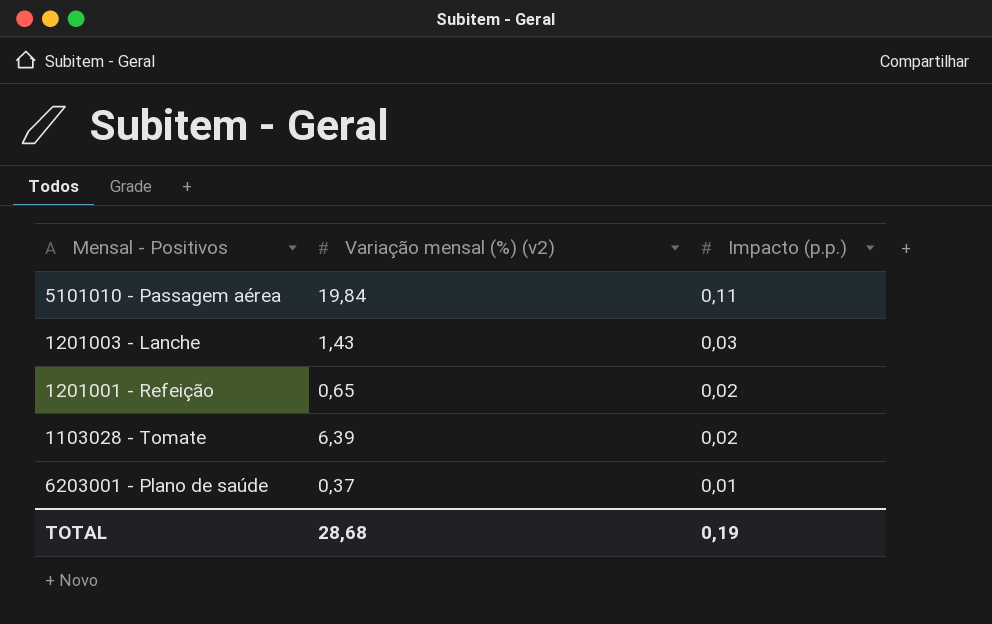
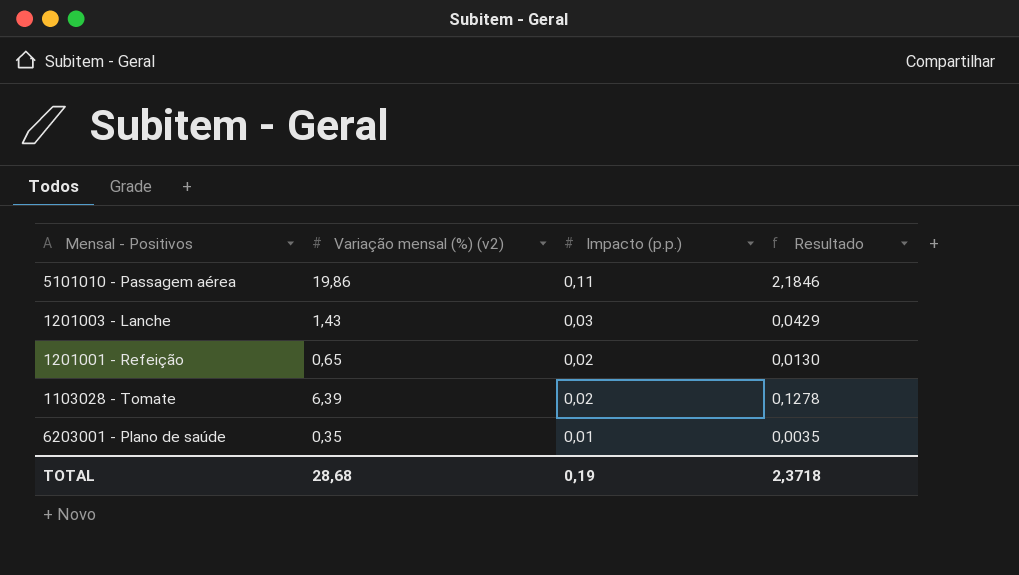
column Resultado | formula: none -> [Variação mensal (%) (v2)] * [Impacto (p.p.)]
5101010 - Passagem aérea | Variação mensal (%) (v2): 19,84 -> 19,86
6203001 - Plano de saúde | Variação mensal (%) (v2): 0,37 -> 0,35

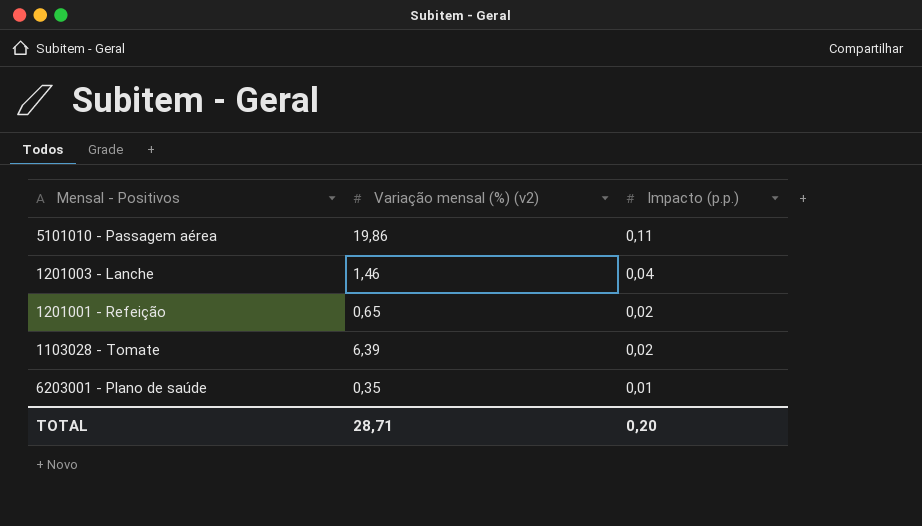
column Resultado | formula: [Variação mensal (%) (v2)] * [Impacto (p.p.)] -> none
1201003 - Lanche | Variação mensal (%) (v2): 1,43 -> 1,46
1201003 - Lanche | Impacto (p.p.): 0,03 -> 0,04
TOTAL | Variação mensal (%) (v2): 28,68 -> 28,71
TOTAL | Impacto (p.p.): 0,19 -> 0,20

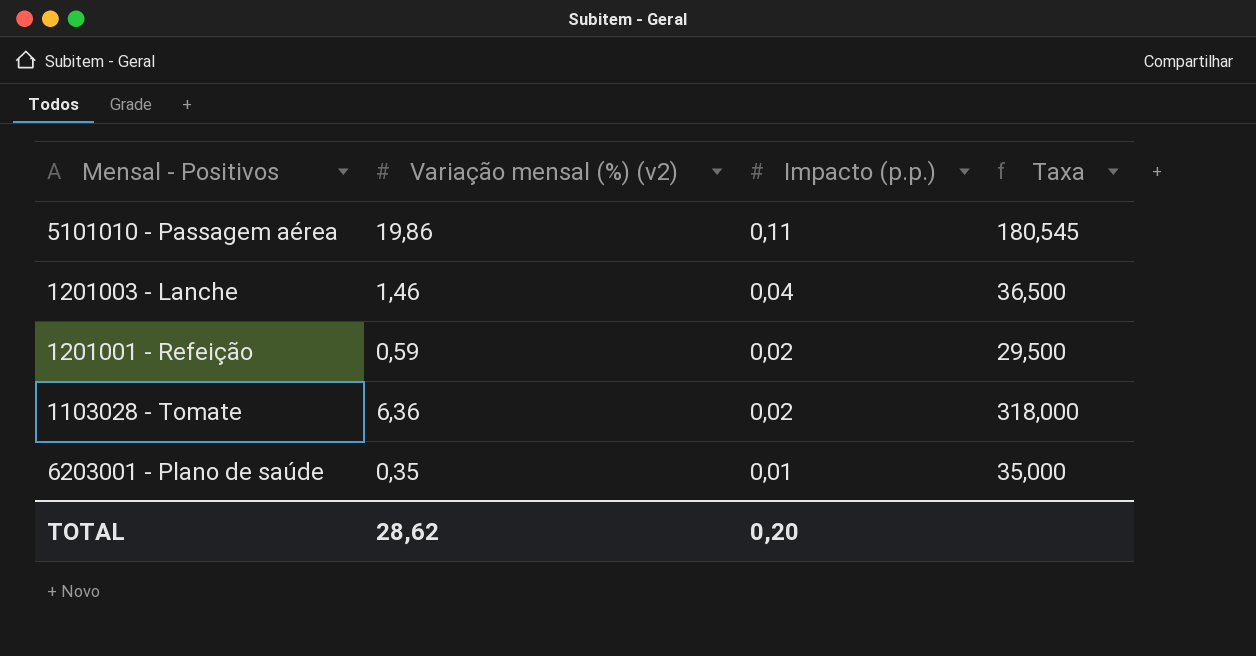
column Taxa | formula: none -> [Variação mensal (%) (v2)] / [Impacto (p.p.)]
1201001 - Refeição | Variação mensal (%) (v2): 0,65 -> 0,59
1103028 - Tomate | Variação mensal (%) (v2): 6,39 -> 6,36
TOTAL | Variação mensal (%) (v2): 28,71 -> 28,62

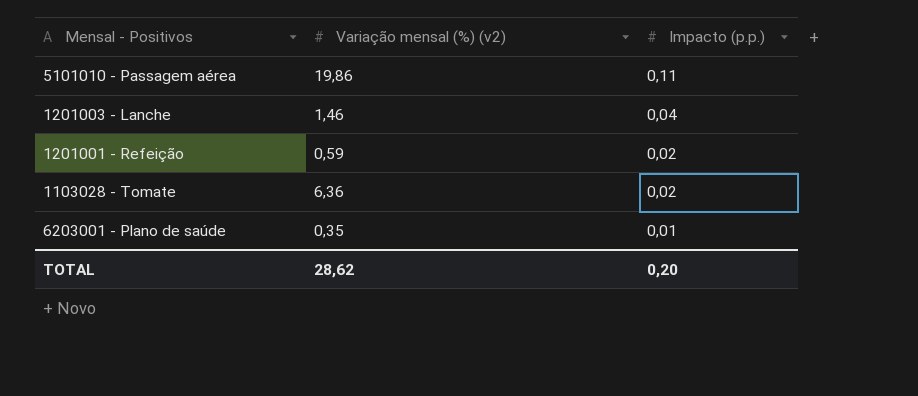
column Taxa | formula: [Variação mensal (%) (v2)] / [Impacto (p.p.)] -> none

